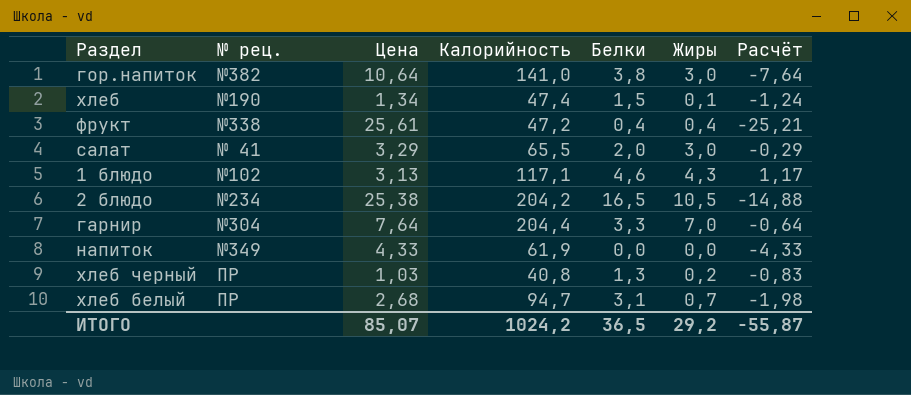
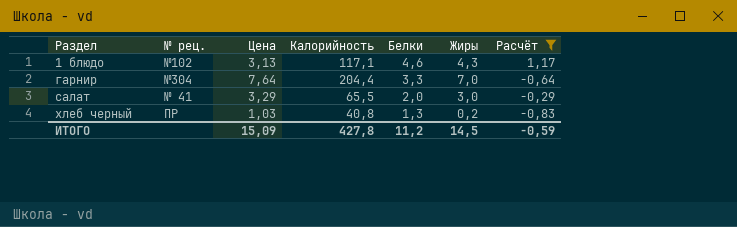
filter: none -> Расчёт >= -0,83
row order: none -> Раздел ascending
ИТОГО | Цена: 85,07 -> 15,09
ИТОГО | Калорийность: 1024,2 -> 427,8
ИТОГО | Белки: 36,5 -> 11,2
ИТОГО | Жиры: 29,2 -> 14,5
ИТОГО | Расчёт: -55,87 -> -0,59

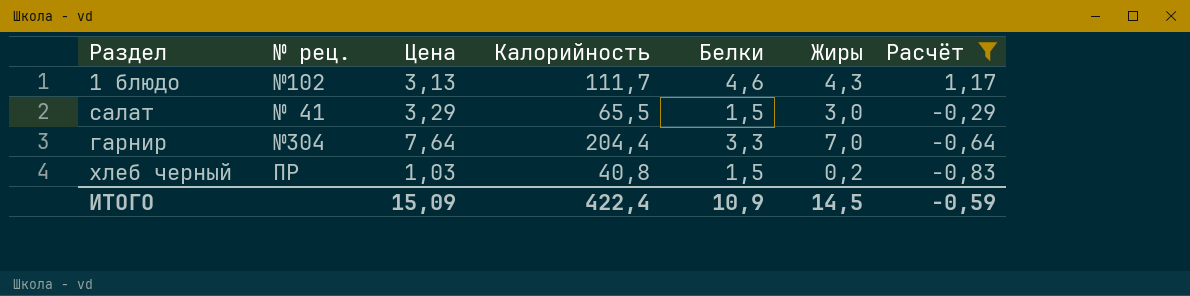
row order: Раздел ascending -> Расчёт descending
1 блюдо | Калорийность: 117,1 -> 111,7
салат | Белки: 2,0 -> 1,5
хлеб черный | Белки: 1,3 -> 1,5
ИТОГО | Калорийность: 427,8 -> 422,4
ИТОГО | Белки: 11,2 -> 10,9

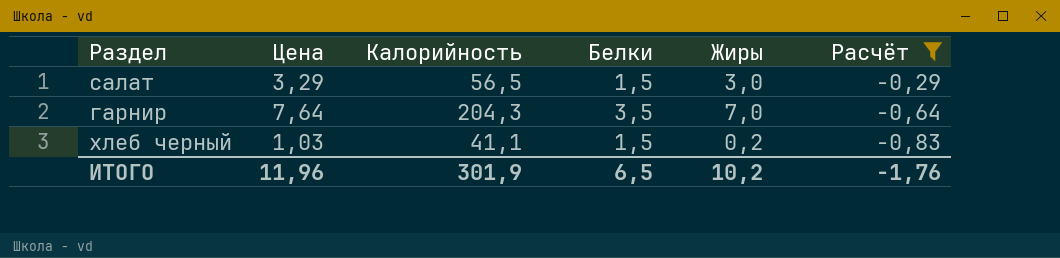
column № рец. | position: 2 -> none
row 1 блюдо: №102 | 3,13 | 111,7 | 4,6 | 4,3 | 1,17 -> none
салат | Калорийность: 65,5 -> 56,5
гарнир | Калорийность: 204,4 -> 204,3
гарнир | Белки: 3,3 -> 3,5
хлеб черный | Калорийность: 40,8 -> 41,1
ИТОГО | Цена: 15,09 -> 11,96
ИТОГО | Калорийность: 422,4 -> 301,9
ИТОГО | Белки: 10,9 -> 6,5
ИТОГО | Жиры: 14,5 -> 10,2
ИТОГО | Расчёт: -0,59 -> -1,76

